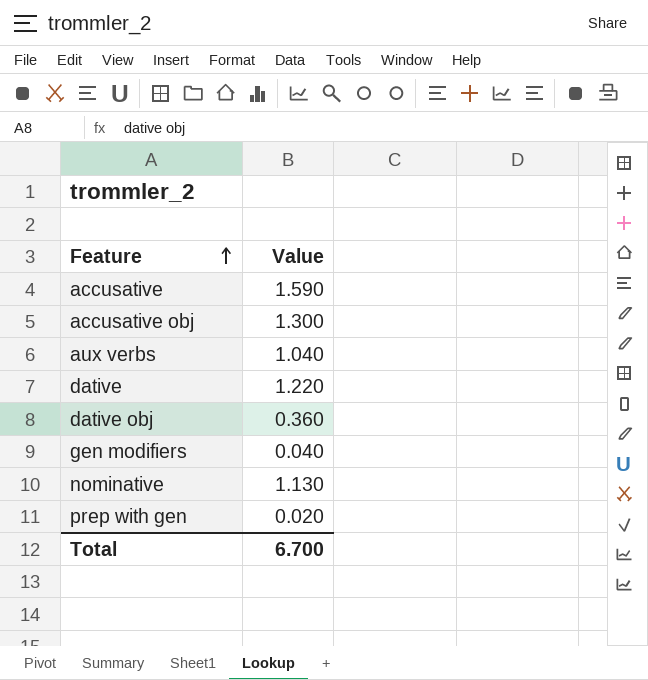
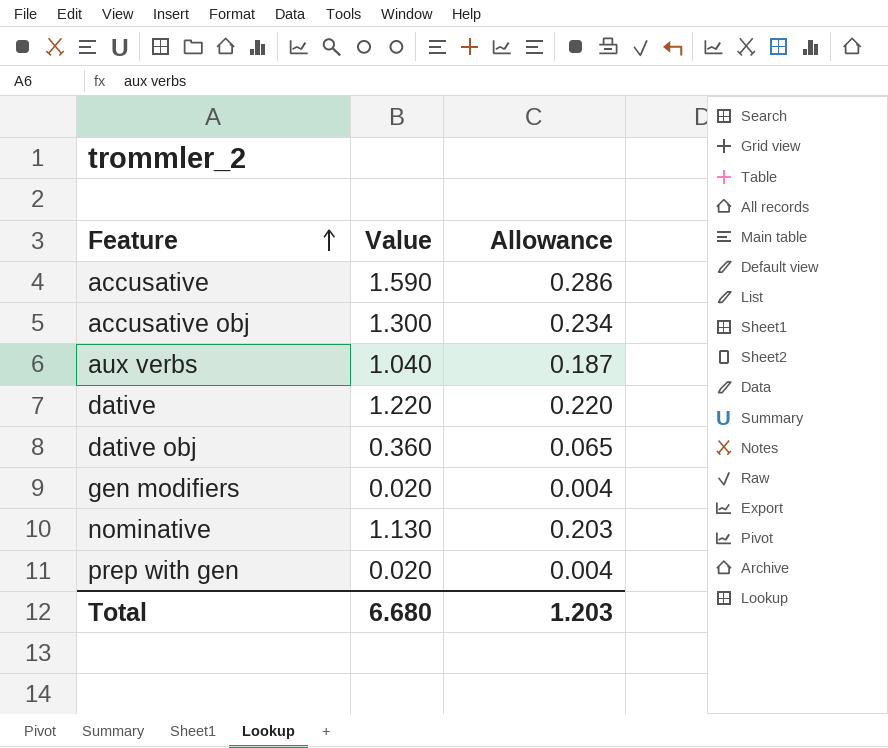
column Allowance | formula: none -> [Value] * 0.18
gen modifiers | Value: 0.040 -> 0.020
Total | Value: 6.700 -> 6.680

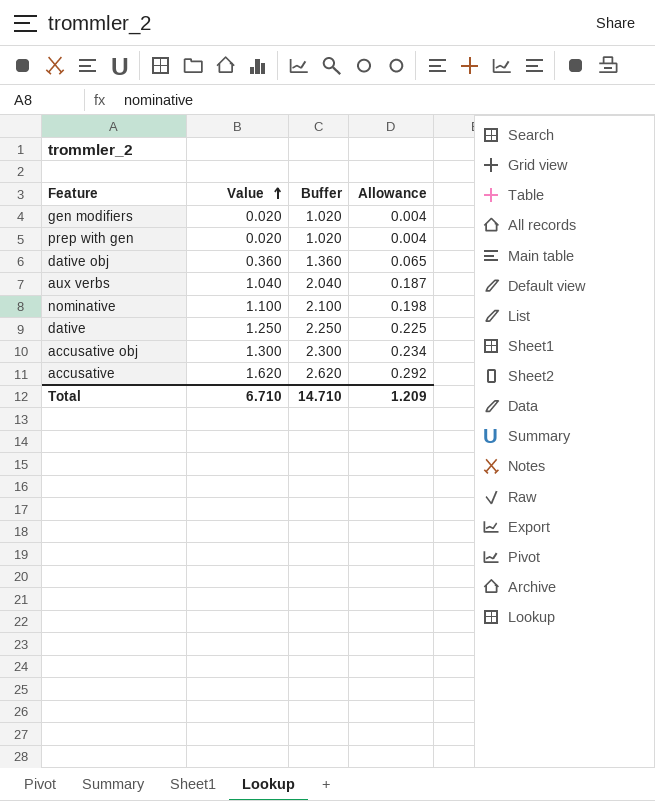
row order: Feature ascending -> Value ascending
column Buffer | formula: none -> [Value] + 1
nominative | Value: 1.130 -> 1.100
nominative | Allowance: 0.203 -> 0.198
dative | Value: 1.220 -> 1.250
dative | Allowance: 0.220 -> 0.225
accusative | Value: 1.590 -> 1.620
accusative | Allowance: 0.286 -> 0.292
Total | Value: 6.680 -> 6.710
Total | Allowance: 1.203 -> 1.209

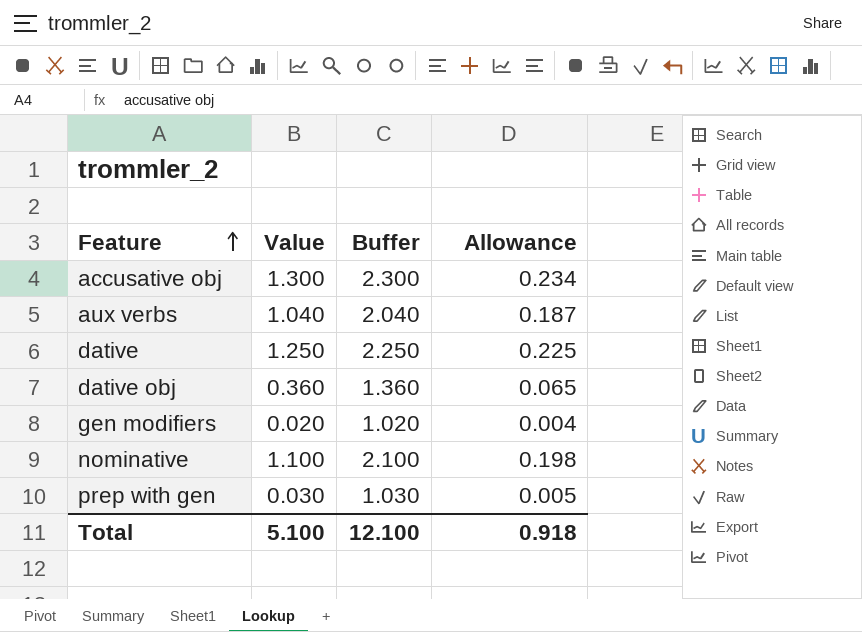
row order: Value ascending -> Feature ascending
row accusative: 1.620 | 2.620 | 0.292 -> none
prep with gen | Value: 0.020 -> 0.030
prep with gen | Buffer: 1.020 -> 1.030
prep with gen | Allowance: 0.004 -> 0.005
Total | Value: 6.710 -> 5.100
Total | Buffer: 14.710 -> 12.100
Total | Allowance: 1.209 -> 0.918

